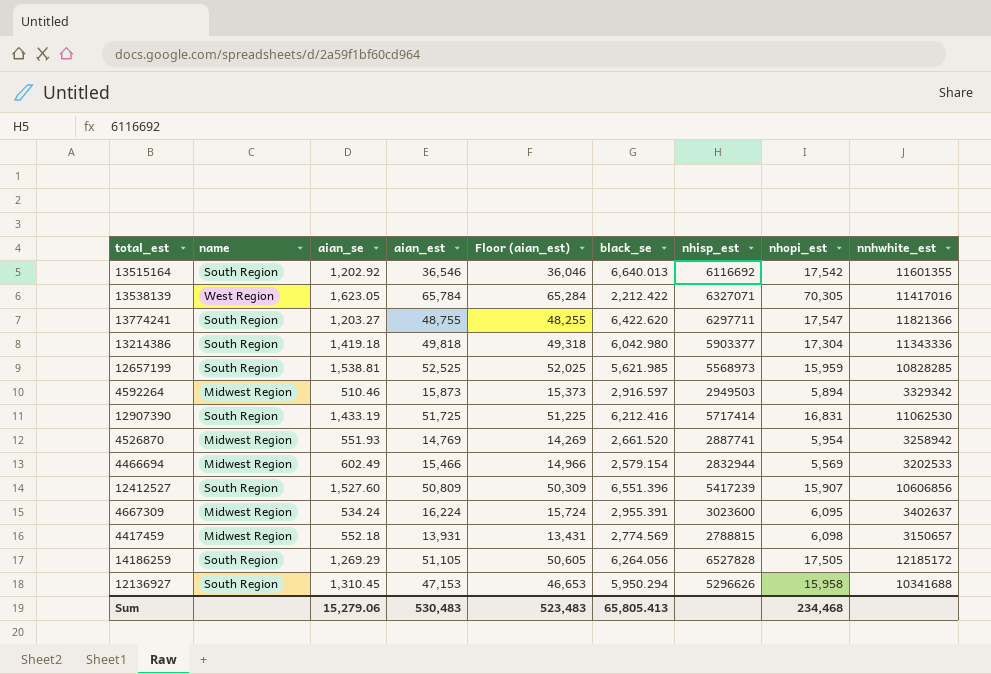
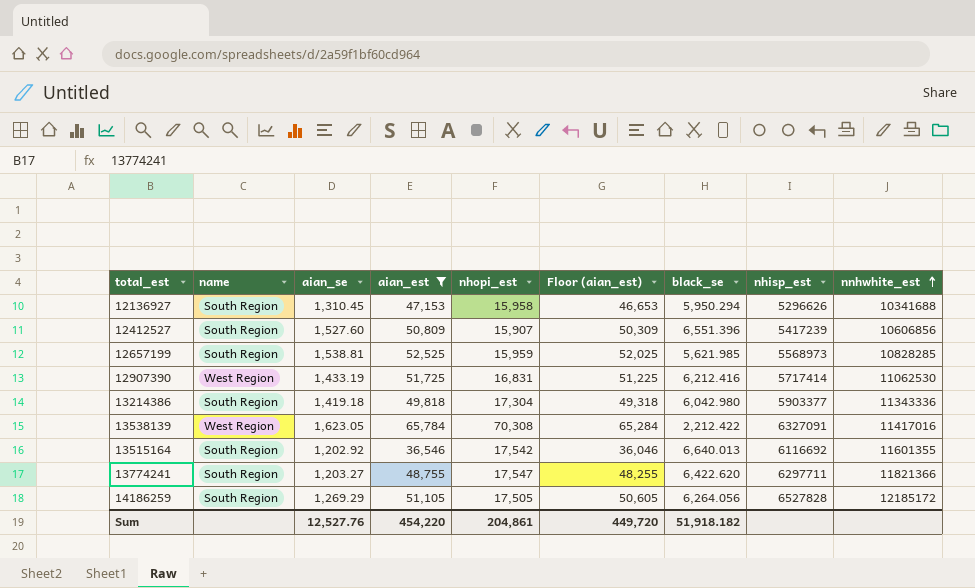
filter: none -> aian_est >= 36,546
row order: none -> nnhwhite_est ascending
column nhopi_est | position: 8 -> 5
12907390 | name: South Region -> West Region
13538139 | nhopi_est: 70,305 -> 70,308
13538139 | nhisp_est: 6327071 -> 6327091
Sum | aian_se: 15,279.06 -> 12,527.76
Sum | aian_est: 530,483 -> 454,220
Sum | nhopi_est: 234,468 -> 204,861
Sum | Floor (aian_est): 523,483 -> 449,720
Sum | black_se: 65,805.413 -> 51,918.182

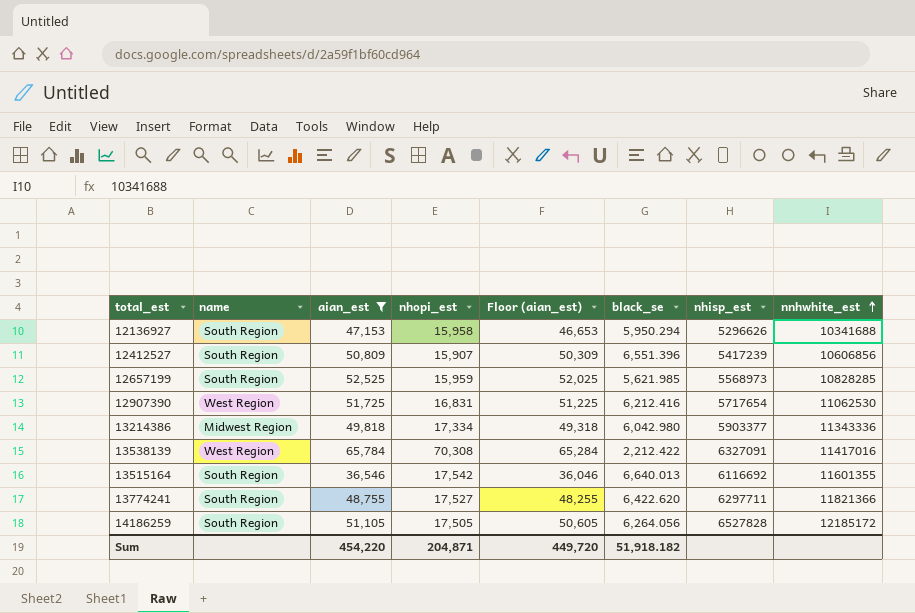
column aian_se | position: 3 -> none
12907390 | nhisp_est: 5717414 -> 5717654
13214386 | name: South Region -> Midwest Region
13214386 | nhopi_est: 17,304 -> 17,334
13774241 | nhopi_est: 17,547 -> 17,527
Sum | nhopi_est: 204,861 -> 204,871

